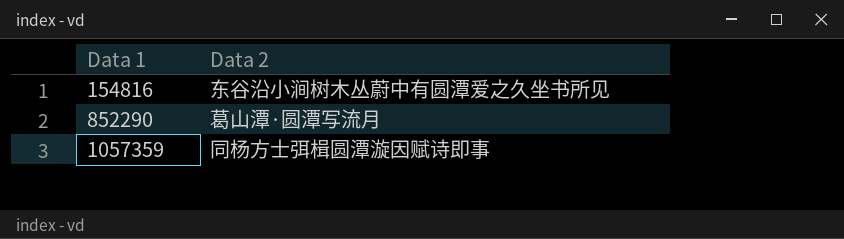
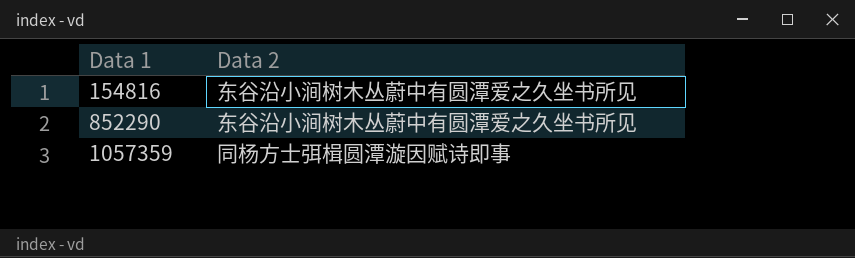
852290 | Data 2: 葛山潭·圆潭写流月 -> 东谷沿小涧树木丛蔚中有圆潭爱之久坐书所见

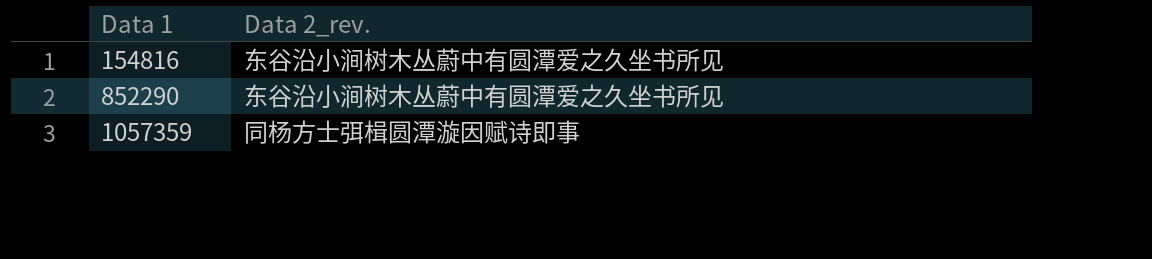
column name: Data 2 -> Data 2_rev.

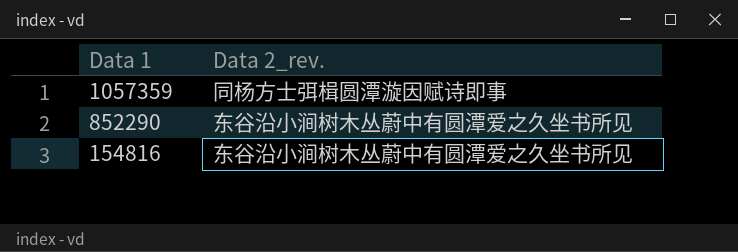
row order: Data 1 ascending -> Data 1 descending

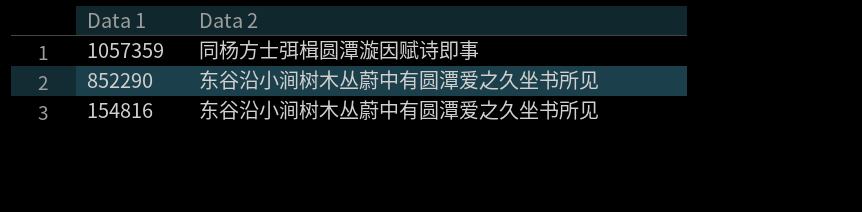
column name: Data 2_rev. -> Data 2

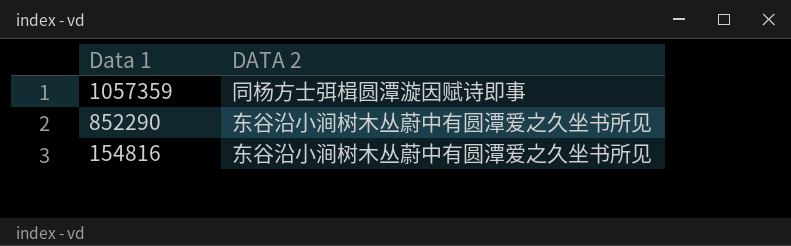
column name: Data 2 -> DATA 2

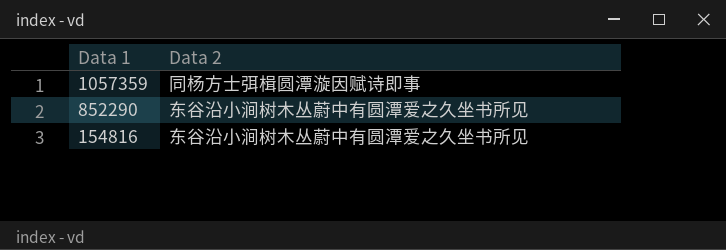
column name: DATA 2 -> Data 2

